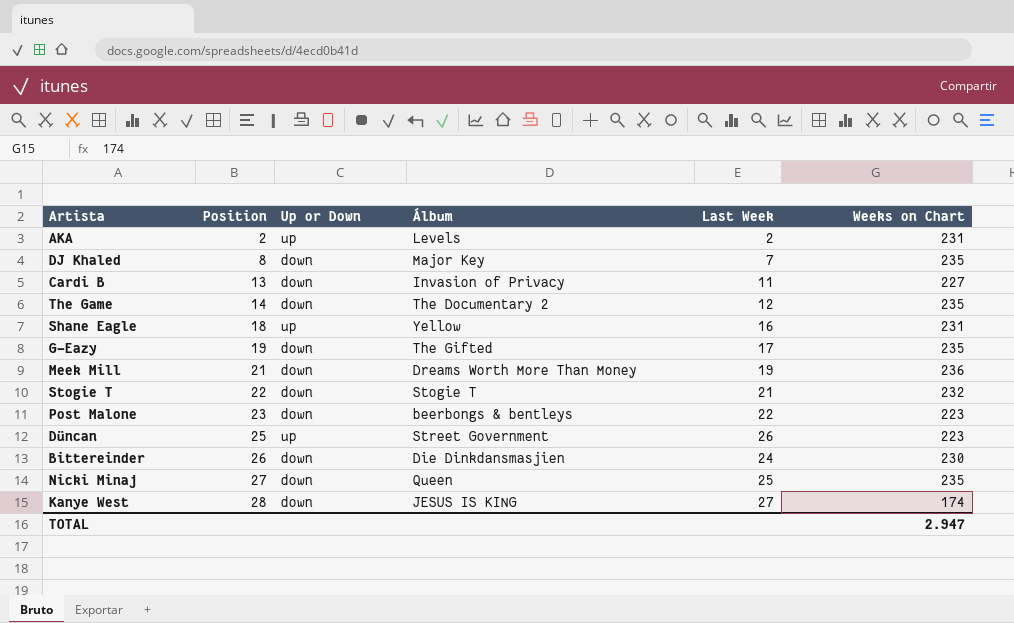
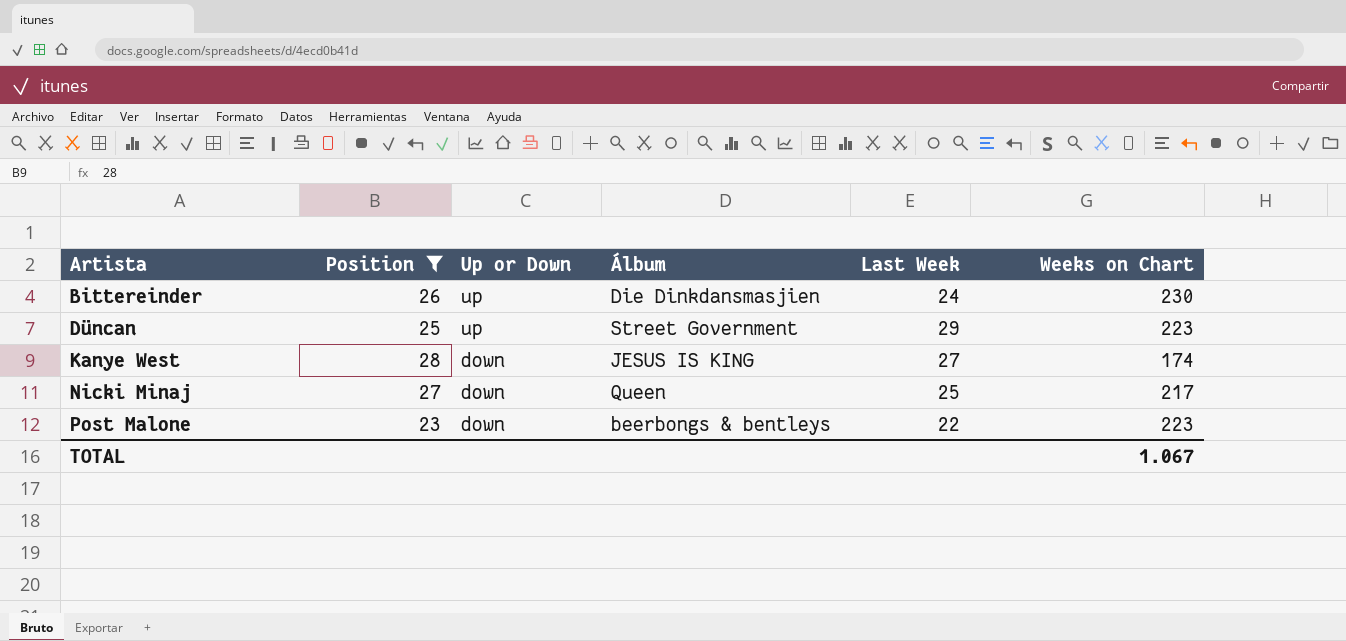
filter: none -> Position >= 23
row order: Position ascending -> Artista ascending
Bittereinder | Up or Down: down -> up
Düncan | Last Week: 26 -> 29
Nicki Minaj | Weeks on Chart: 235 -> 217
TOTAL | Weeks on Chart: 2.947 -> 1.067

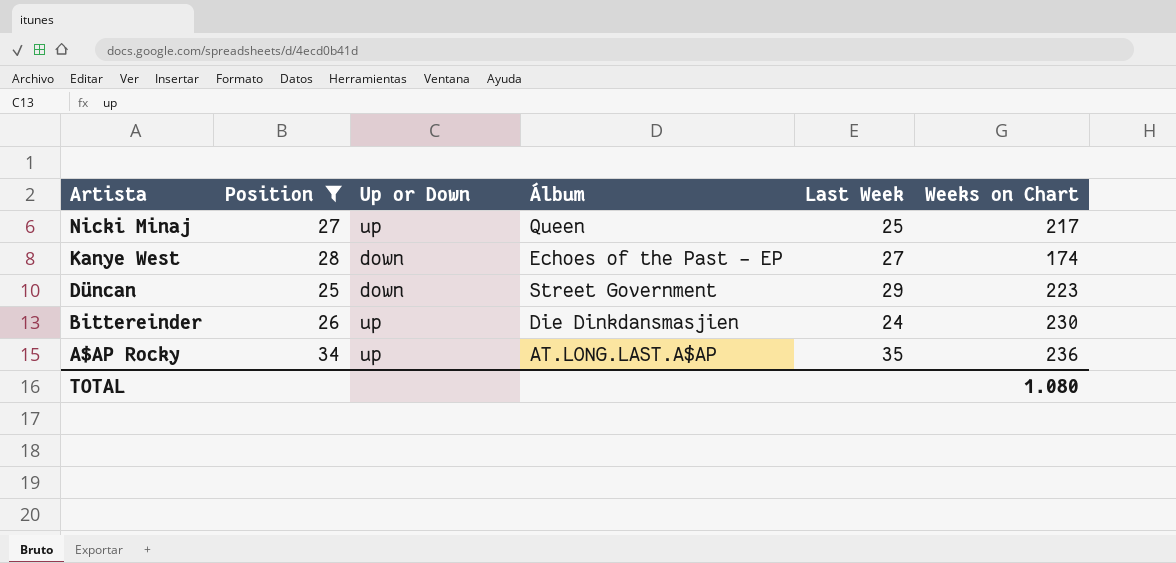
row order: Artista ascending -> Artista descending
row Post Malone: 23 | down | beerbongs & bentleys | 22 | 223 -> none
Nicki Minaj | Up or Down: down -> up
Kanye West | Álbum: JESUS IS KING -> Echoes of the Past - EP
Düncan | Up or Down: up -> down
row A$AP Rocky: none -> 34 | up | AT.LONG.LAST.A$AP | 35 | 236
TOTAL | Weeks on Chart: 1.067 -> 1.080

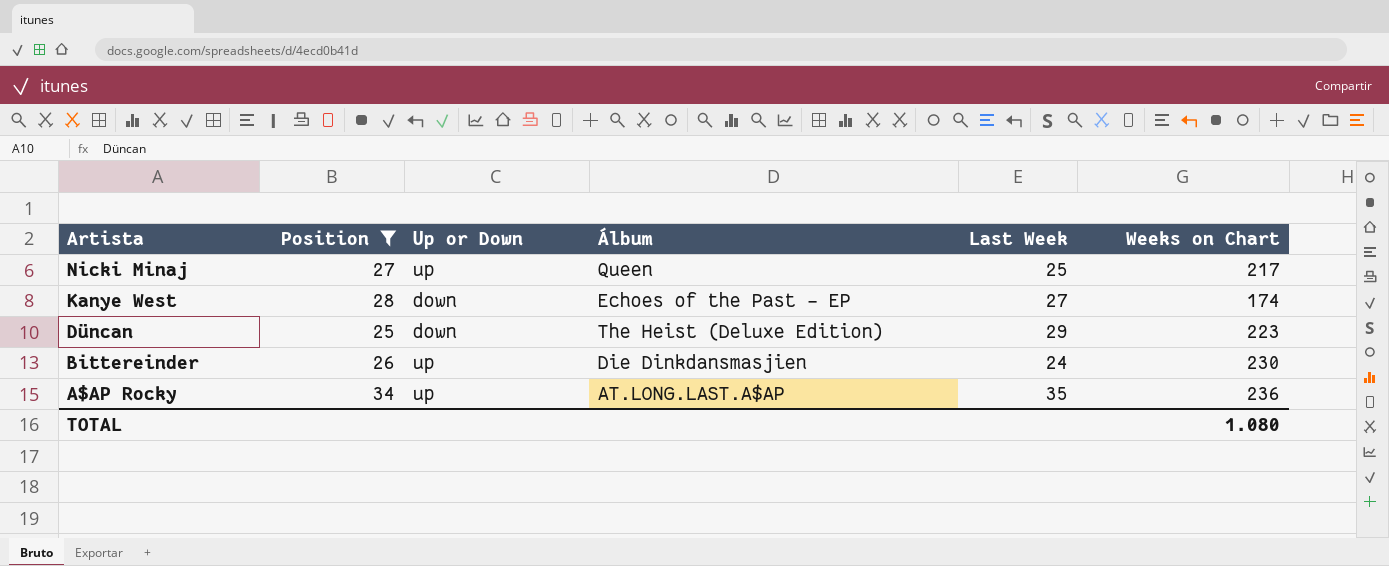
Düncan | Álbum: Street Government -> The Heist (Deluxe Edition)

